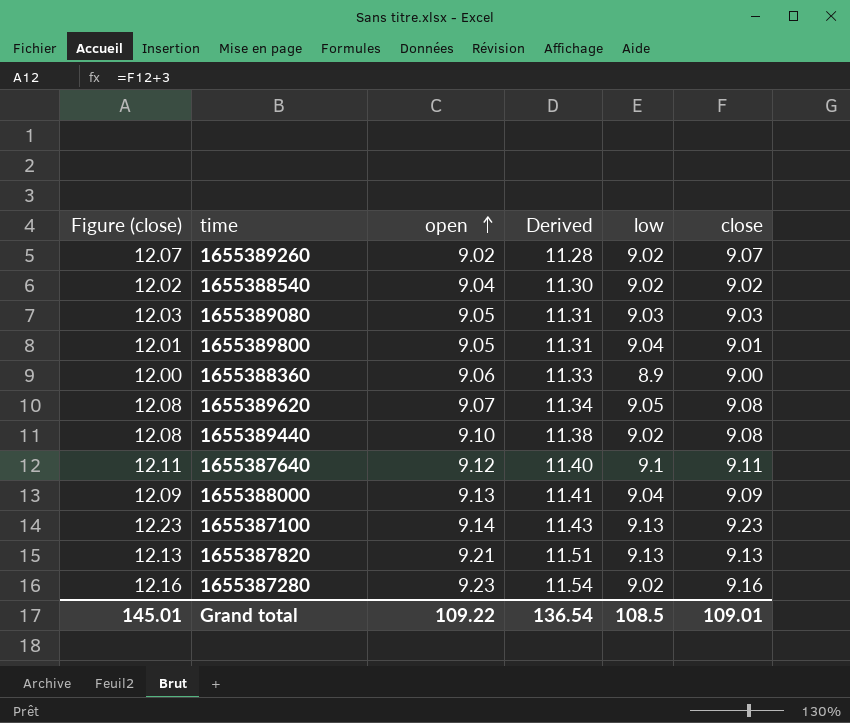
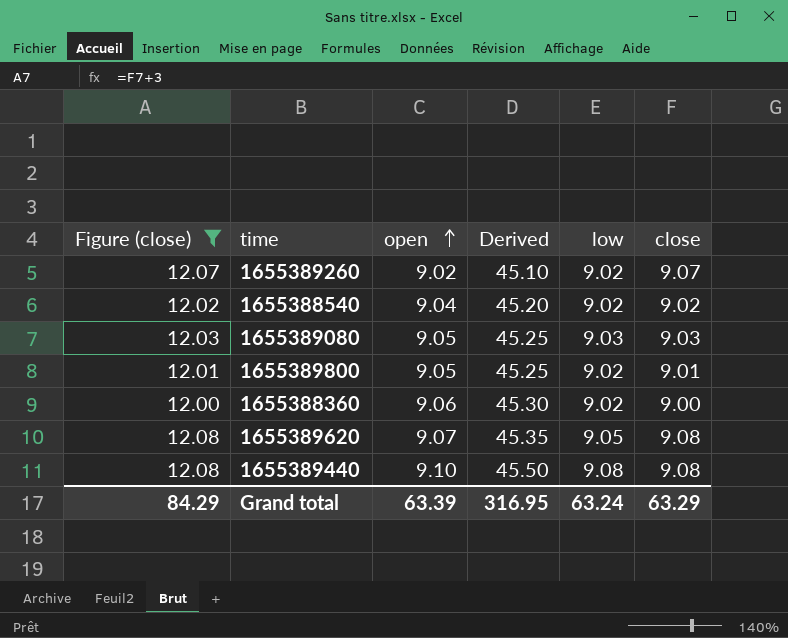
filter: none -> Figure (close) <= 12.08
column Derived | formula: [open] * 1.25 -> [open] * 5
1655389800 | low: 9.04 -> 9.02
1655388360 | low: 8.9 -> 9.02
1655389440 | low: 9.02 -> 9.08
Grand total | Figure (close): 145.01 -> 84.29
Grand total | open: 109.22 -> 63.39
Grand total | Derived: 136.54 -> 316.95
Grand total | low: 108.5 -> 63.24
Grand total | close: 109.01 -> 63.29

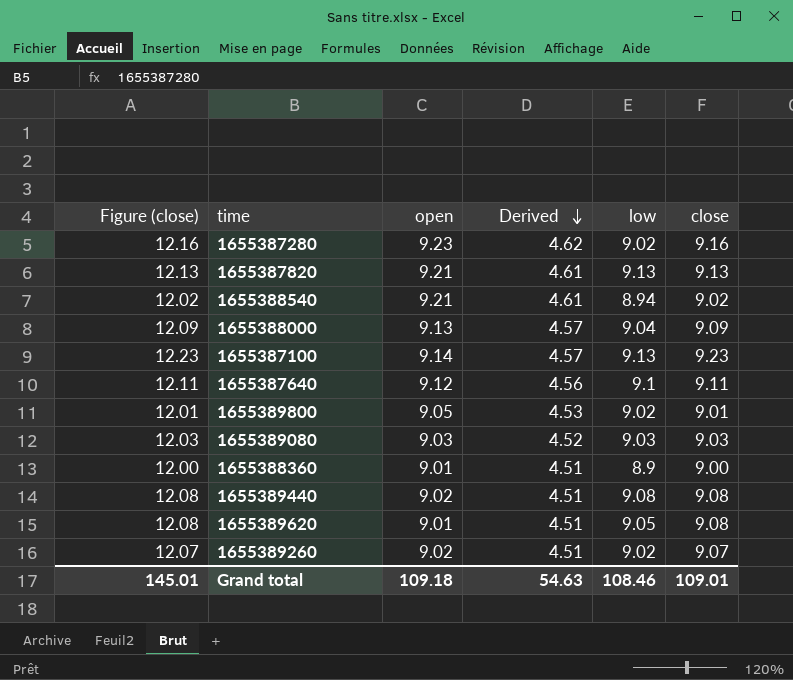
filter: Figure (close) <= 12.08 -> none
row order: open ascending -> Derived descending
column Derived | formula: [open] * 5 -> [open] * 0.5
1655388540 | open: 9.04 -> 9.21
1655388540 | low: 9.02 -> 8.94
1655389080 | open: 9.05 -> 9.03
1655388360 | open: 9.06 -> 9.01
1655388360 | low: 9.02 -> 8.9
1655389440 | open: 9.10 -> 9.02
1655389620 | open: 9.07 -> 9.01
Grand total | Figure (close): 84.29 -> 145.01
Grand total | open: 63.39 -> 109.18
Grand total | Derived: 316.95 -> 54.63
Grand total | low: 63.24 -> 108.46
Grand total | close: 63.29 -> 109.01

